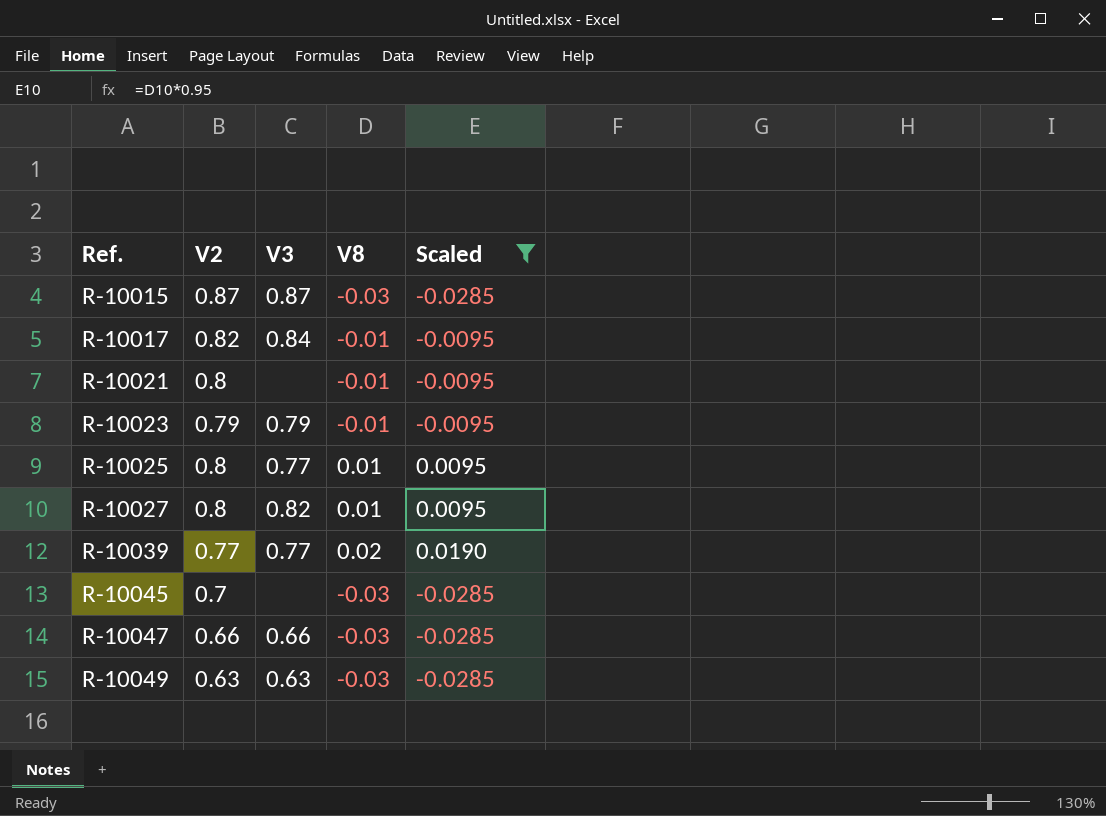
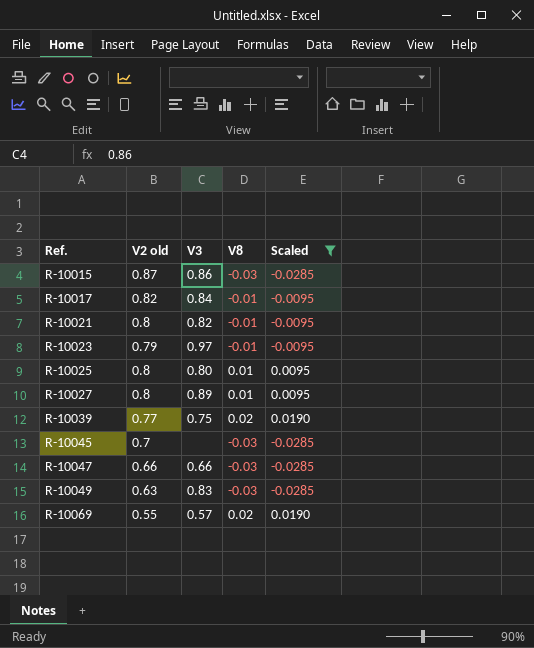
column name: V2 -> V2 old
R-10015 | V3: 0.87 -> 0.86
R-10021 | V3: none -> 0.82
R-10023 | V3: 0.79 -> 0.97
R-10025 | V3: 0.77 -> 0.80
R-10027 | V3: 0.82 -> 0.89
R-10039 | V3: 0.77 -> 0.75
R-10049 | V3: 0.63 -> 0.83
row R-10069: none -> 0.55 | 0.57 | 0.02 | 0.0190

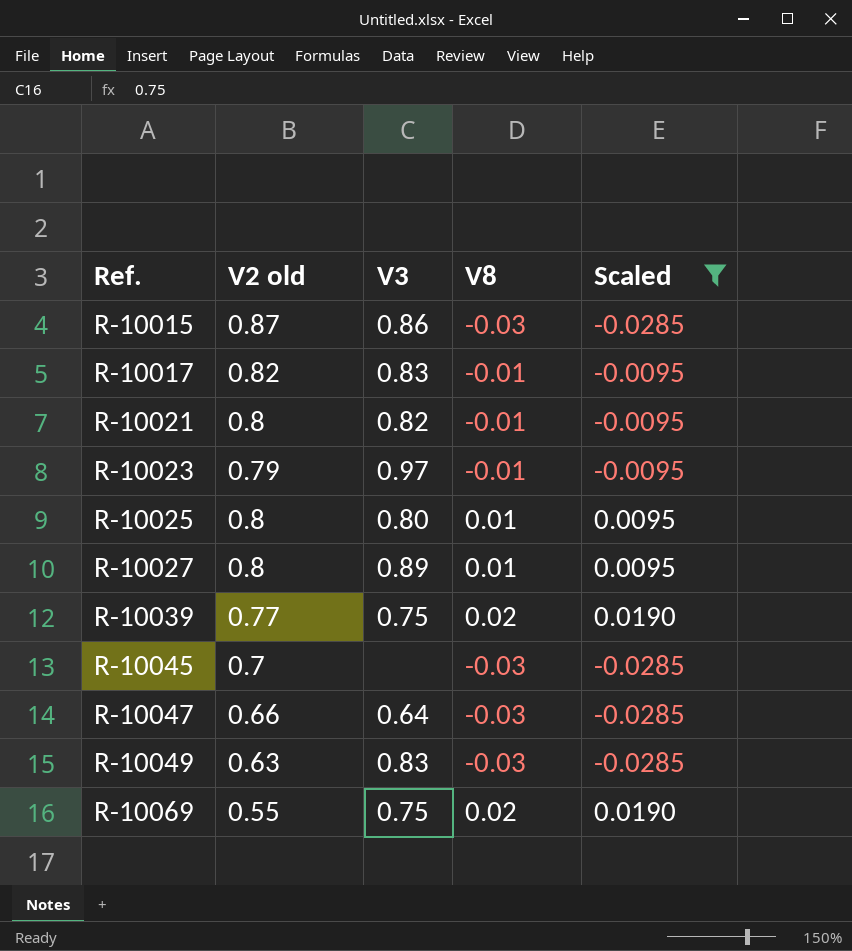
R-10017 | V3: 0.84 -> 0.83
R-10047 | V3: 0.66 -> 0.64
R-10069 | V3: 0.57 -> 0.75

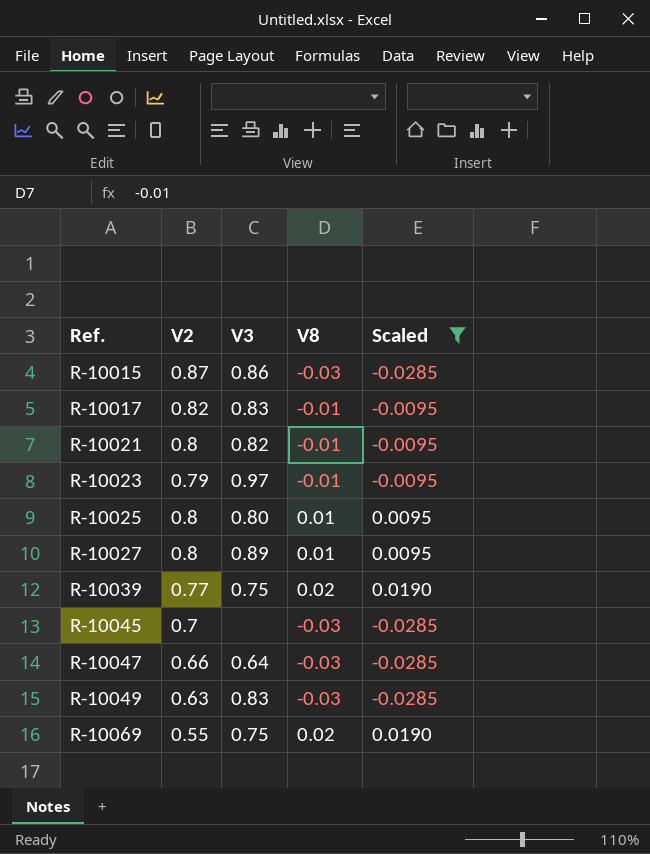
column name: V2 old -> V2

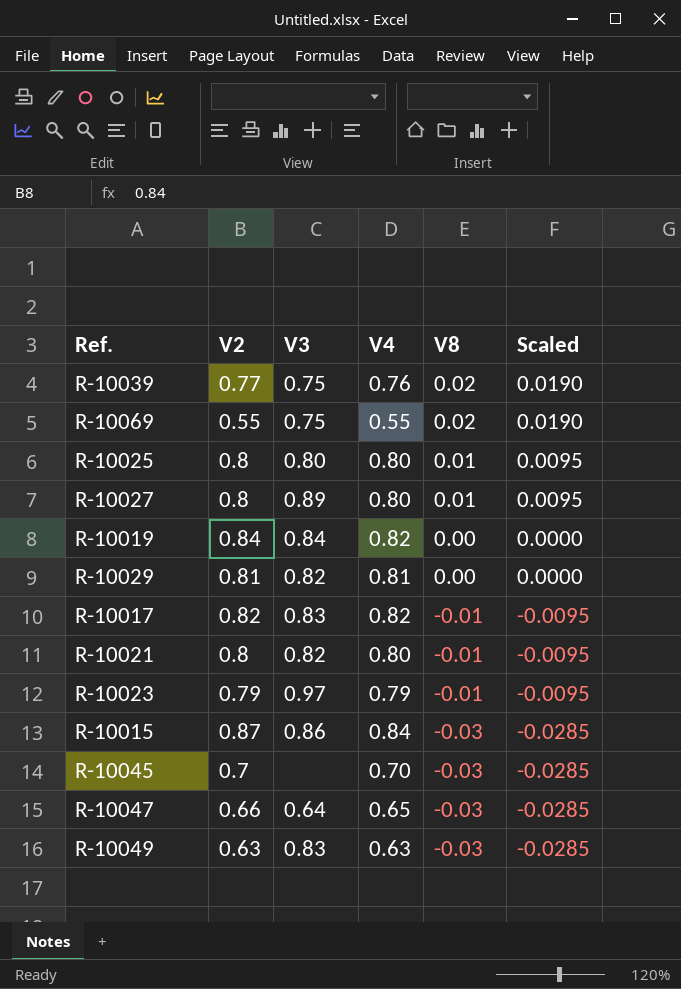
filter: Scaled != 0.0000 -> none
row order: Ref. ascending -> V8 descending
column V4 | position: none -> 4

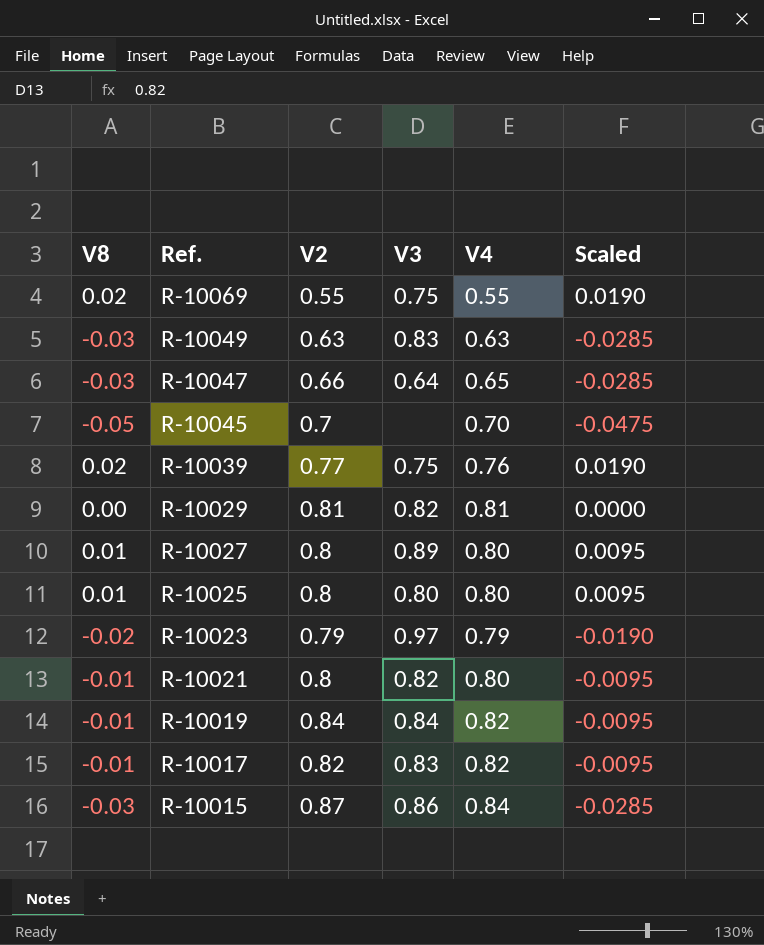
row order: V8 descending -> Ref. descending
column V8 | position: 5 -> 1
R-10045 | V8: -0.03 -> -0.05
R-10045 | Scaled: -0.0285 -> -0.0475
R-10023 | V8: -0.01 -> -0.02
R-10023 | Scaled: -0.0095 -> -0.0190
R-10019 | V8: 0.00 -> -0.01
R-10019 | Scaled: 0.0000 -> -0.0095

